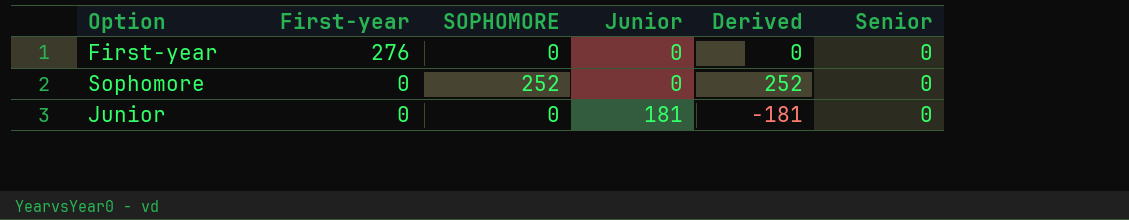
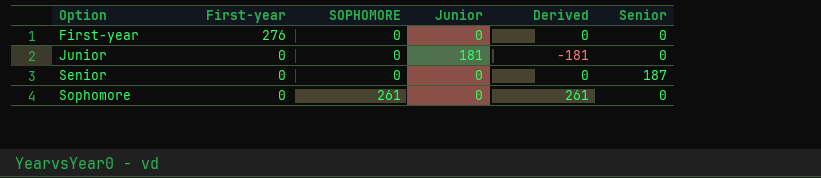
row order: First-year descending -> Option ascending
row Senior: none -> 0 | 0 | 0 | 0 | 187
Sophomore | SOPHOMORE: 252 -> 261
Sophomore | Derived: 252 -> 261

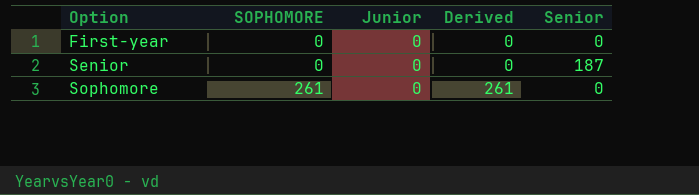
column First-year | position: 2 -> none
row Junior: 0 | 0 | 181 | -181 | 0 -> none

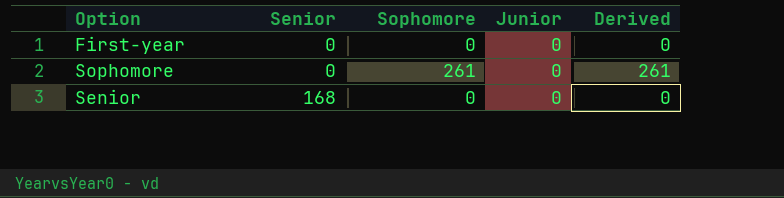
row order: Option ascending -> Senior ascending
column Senior | position: 5 -> 2
column name: SOPHOMORE -> Sophomore
Senior | Senior: 187 -> 168

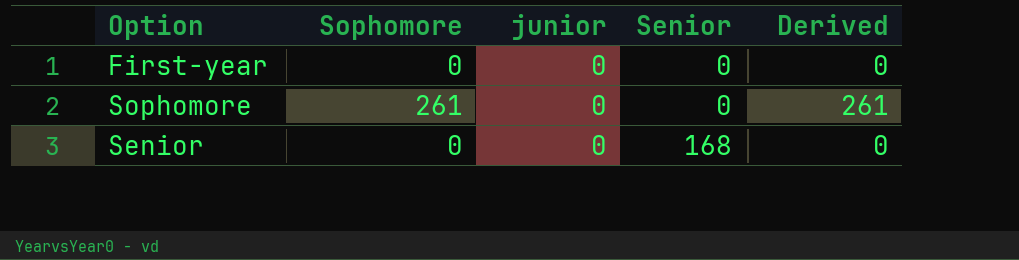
column name: Junior -> junior
column Senior | position: 2 -> 4

